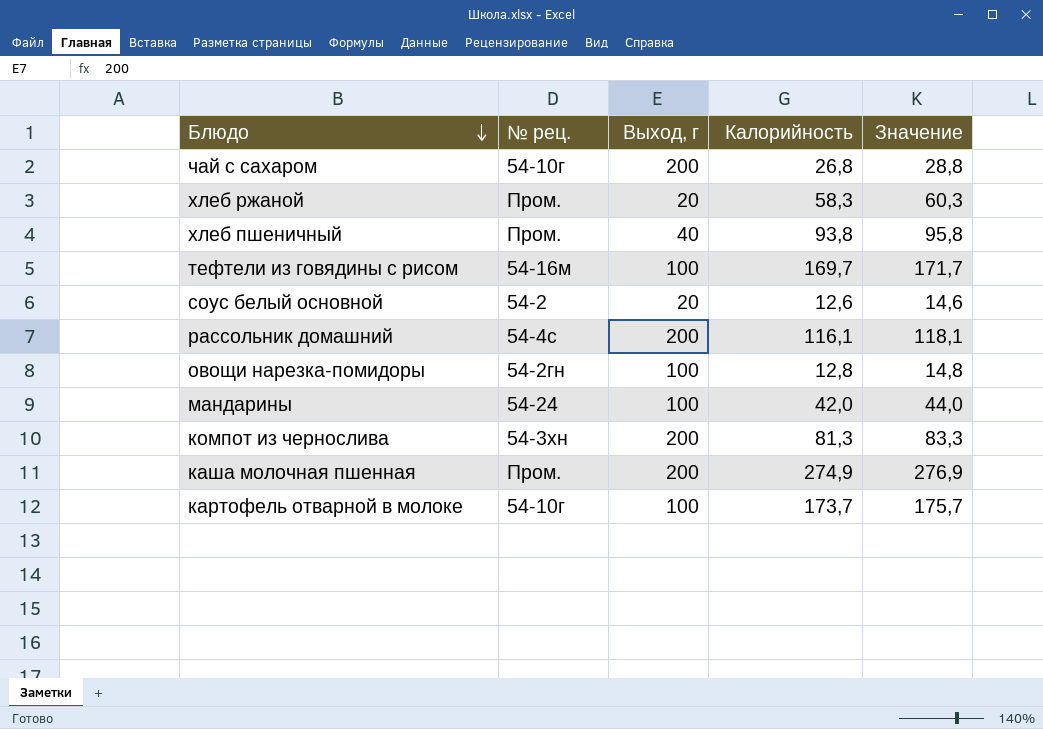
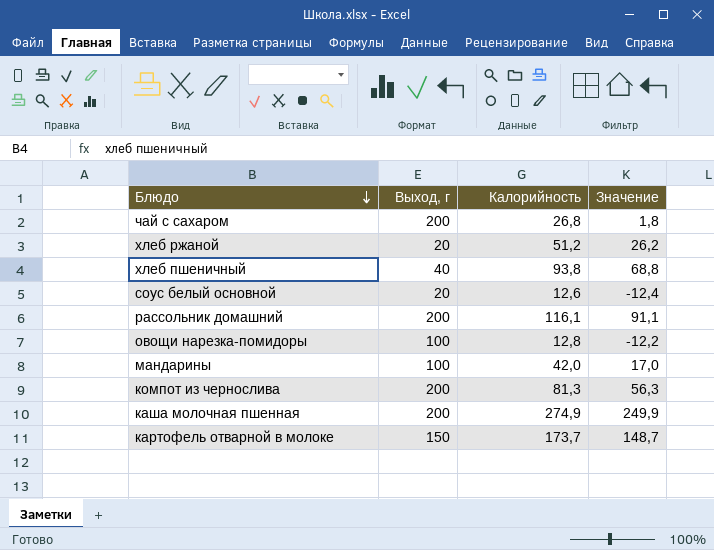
column № рец. | position: 2 -> none
column Значение | formula: [Калорийность] + 2 -> [Калорийность] - 25
row тефтели из говядины с рисом: 54-16м | 100 | 169,7 | 171,7 -> none
хлеб ржаной | Калорийность: 58,3 -> 51,2
картофель отварной в молоке | Выход, г: 100 -> 150

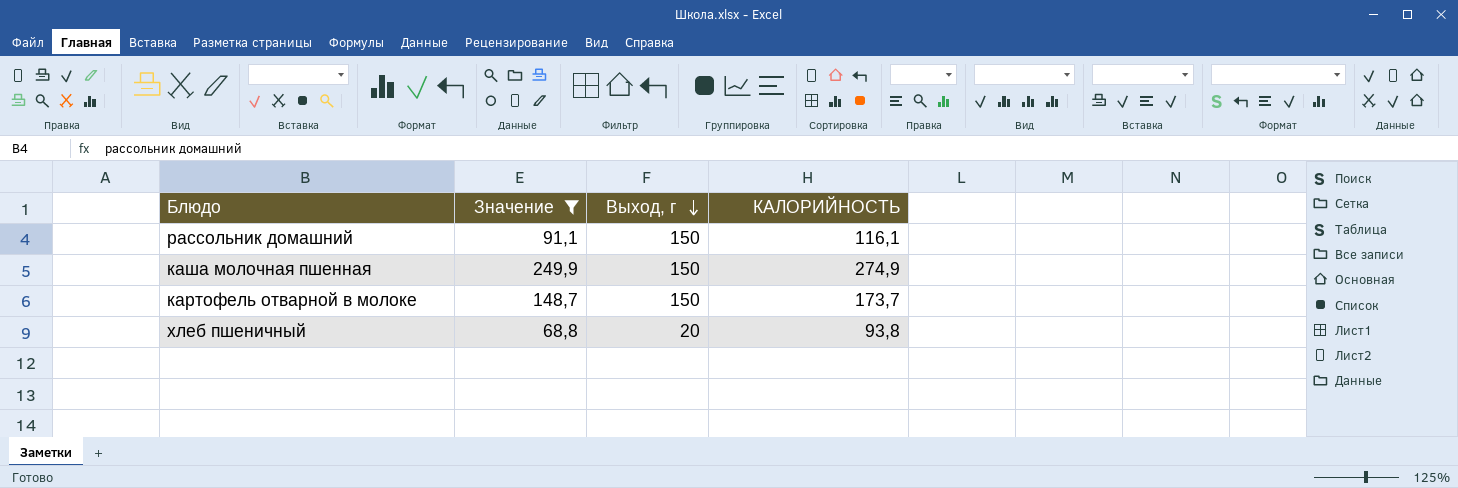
filter: none -> Значение >= 68,8
row order: Блюдо descending -> Выход, г descending
column Значение | position: 4 -> 2
column name: Калорийность -> КАЛОРИЙНОСТЬ
рассольник домашний | Выход, г: 200 -> 150
каша молочная пшенная | Выход, г: 200 -> 150
хлеб пшеничный | Выход, г: 40 -> 20

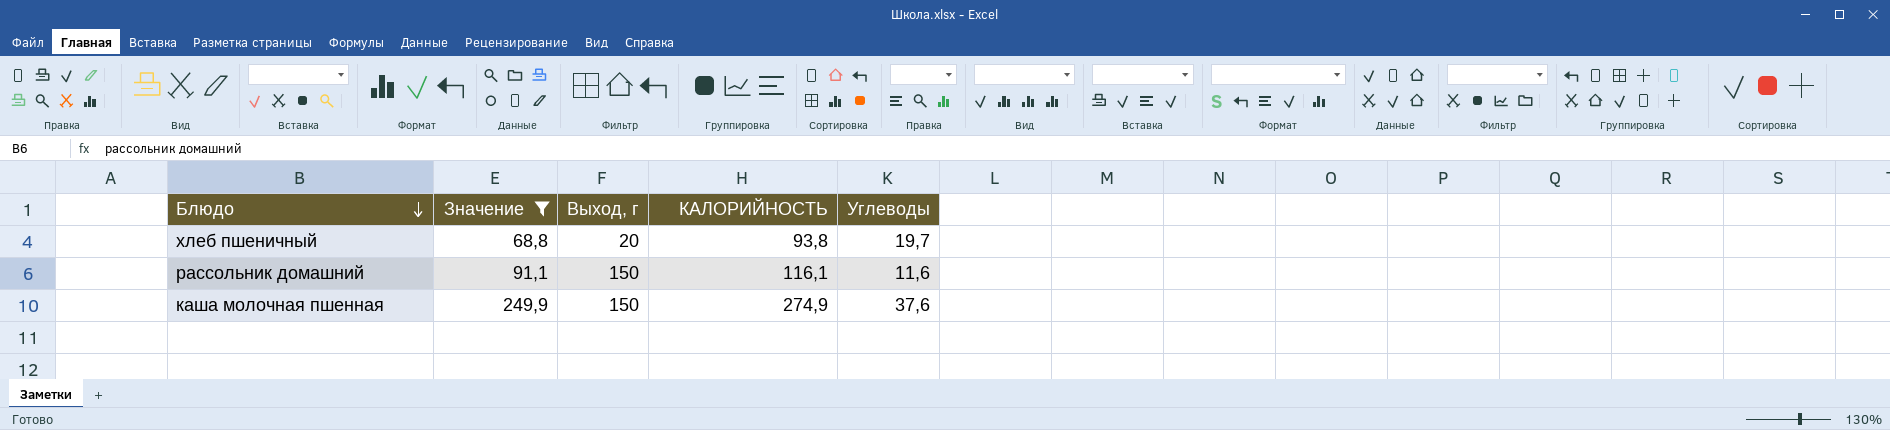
row order: Выход, г descending -> Блюдо descending
column Углеводы | position: none -> 5
row картофель отварной в молоке: 148,7 | 150 | 173,7 -> none

